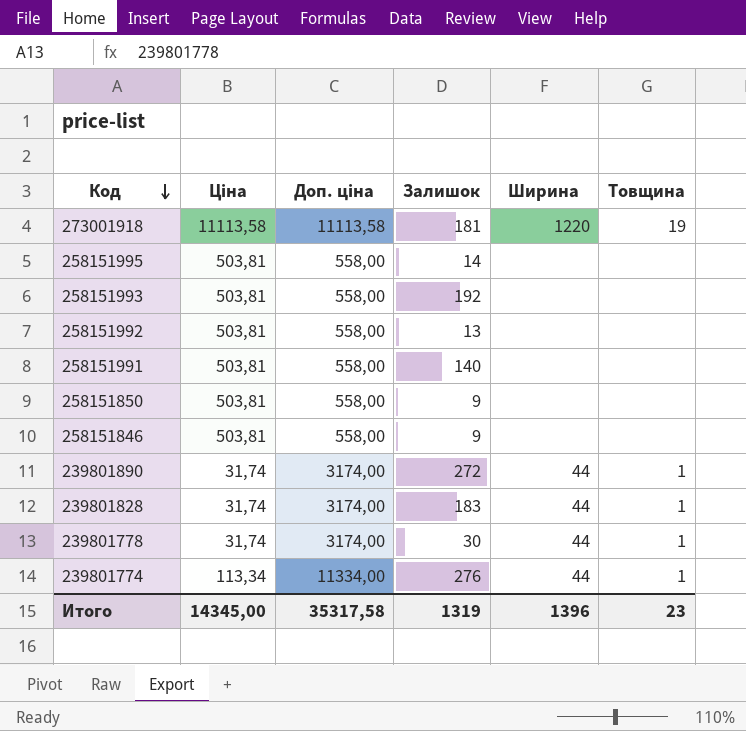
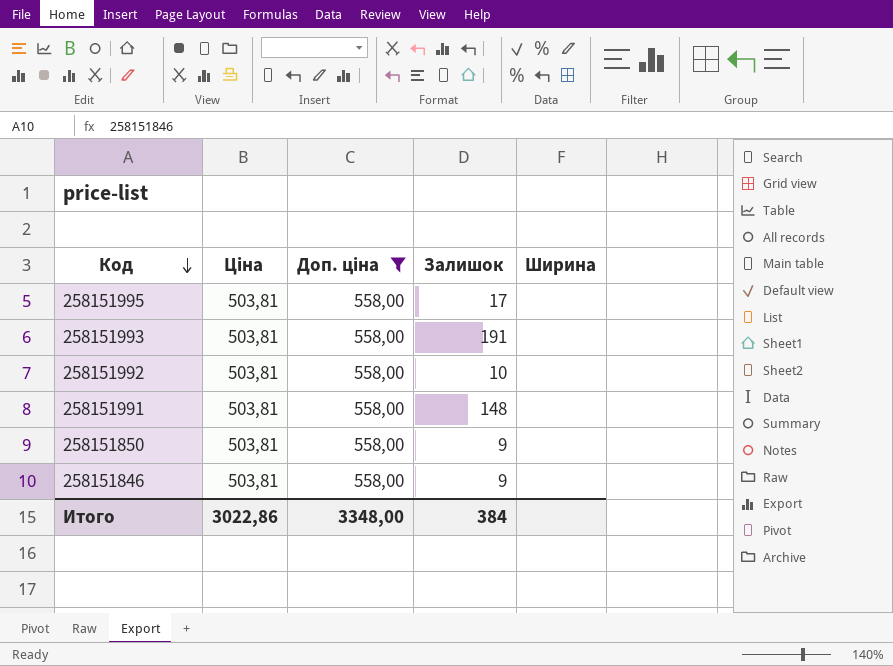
filter: none -> Доп. ціна = 558,00
column Товщина | position: 6 -> none
258151995 | Залишок: 14 -> 17
258151993 | Залишок: 192 -> 191
258151992 | Залишок: 13 -> 10
258151991 | Залишок: 140 -> 148
Итого | Ціна: 14345,00 -> 3022,86
Итого | Доп. ціна: 35317,58 -> 3348,00
Итого | Залишок: 1319 -> 384
Итого | Ширина: 1396 -> none

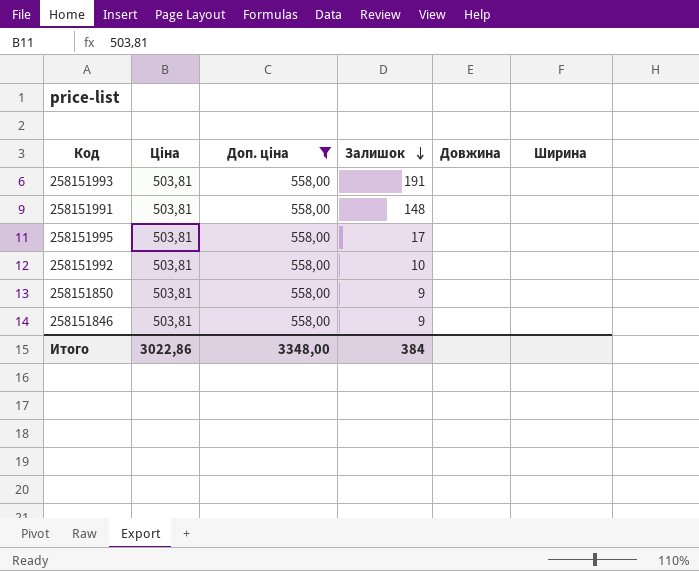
row order: Код descending -> Залишок descending
column Довжина | position: none -> 5

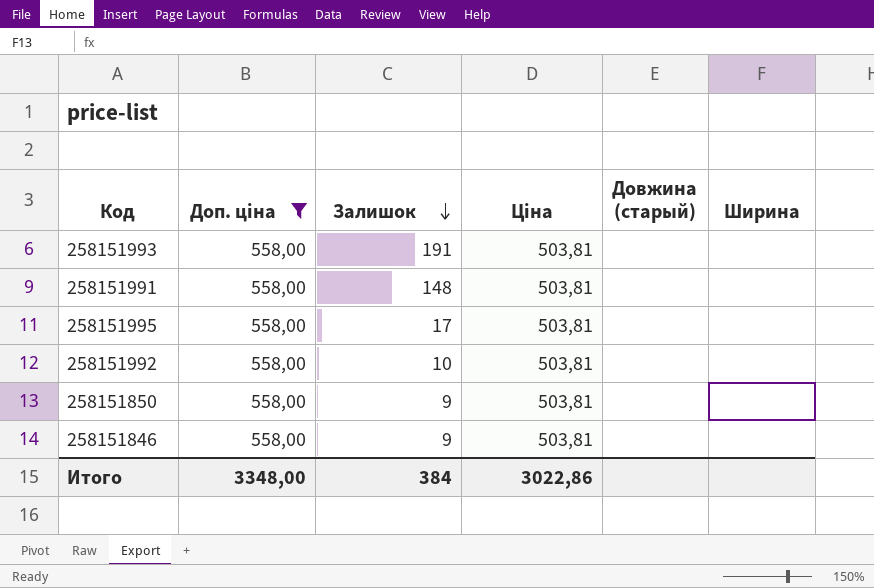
column Ціна | position: 2 -> 4
column name: Довжина -> Довжина (старый)

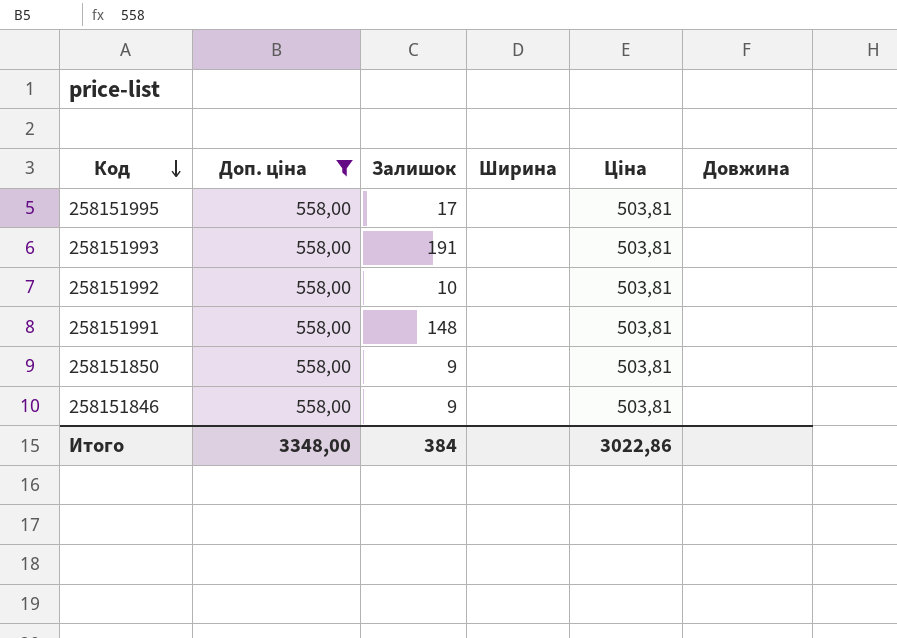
row order: Залишок descending -> Код descending
column Ширина | position: 6 -> 4
column name: Довжина (старый) -> Довжина

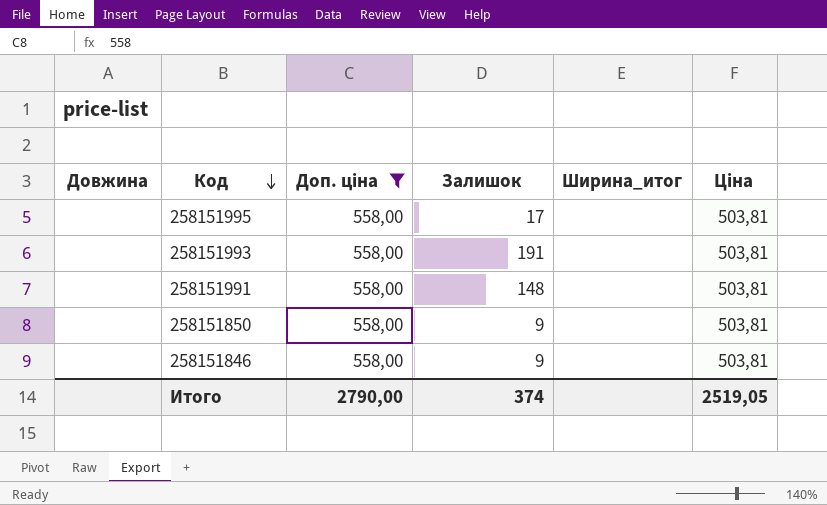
column Довжина | position: 6 -> 1
column name: Ширина -> Ширина_итог
row 258151992: 558,00 | 10 | none | 503,81 | none -> none
Итого | Доп. ціна: 3348,00 -> 2790,00
Итого | Залишок: 384 -> 374
Итого | Ціна: 3022,86 -> 2519,05

